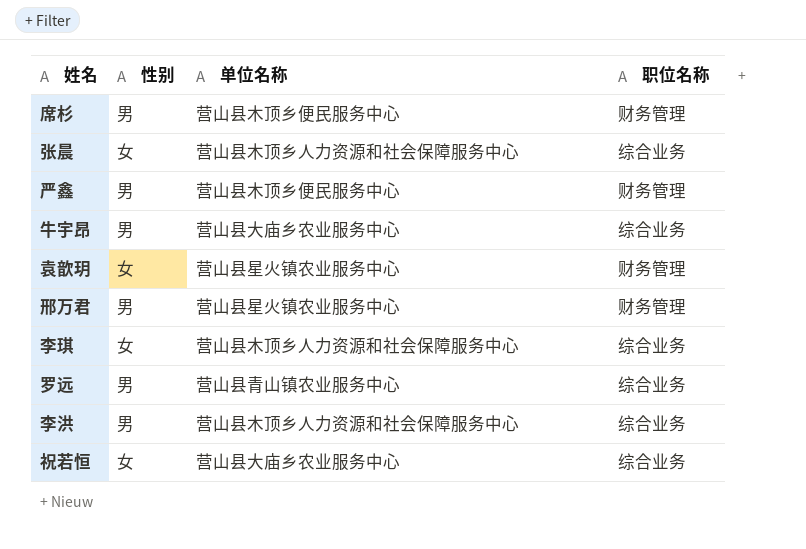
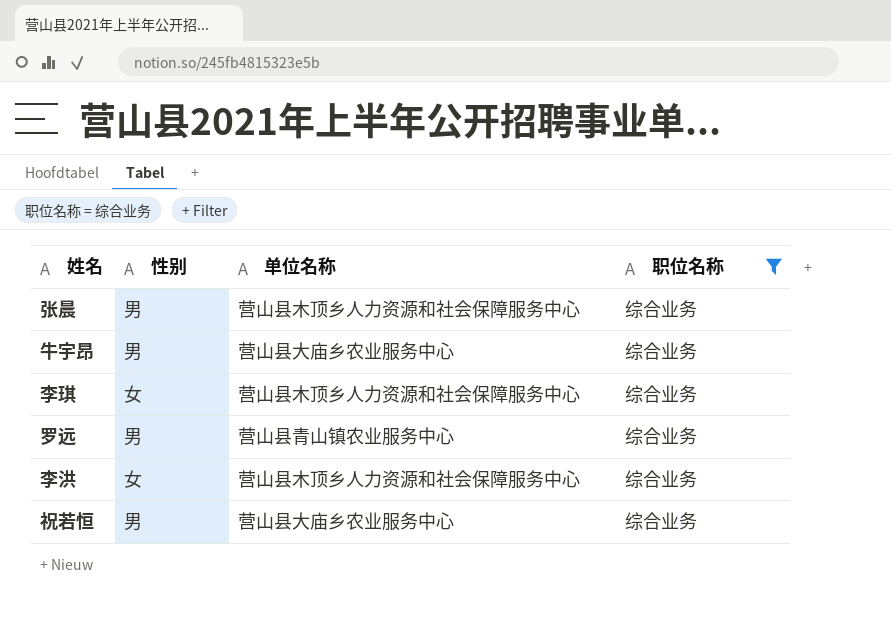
filter: none -> 职位名称 = 综合业务
张晨 | 性别: 女 -> 男
李洪 | 性别: 男 -> 女
祝若恒 | 性别: 女 -> 男

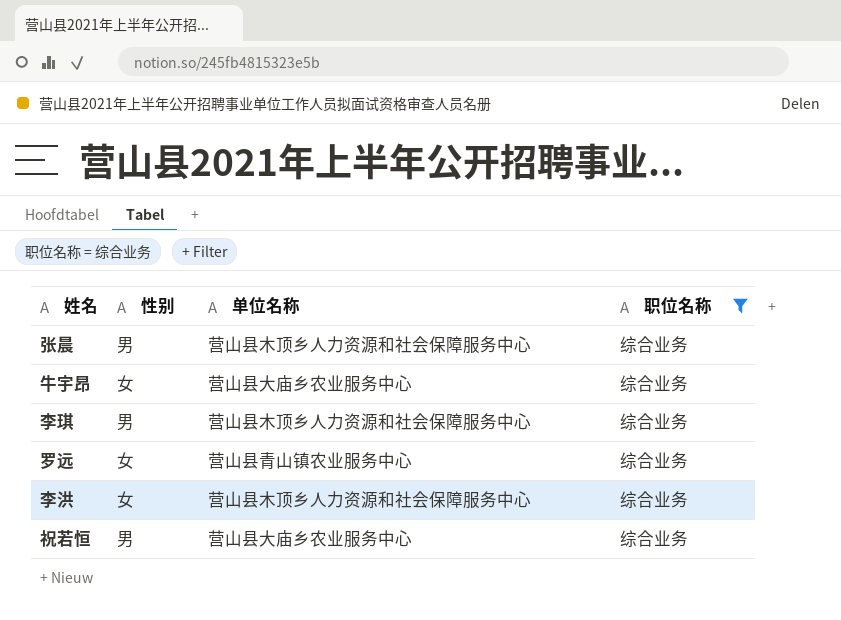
牛宇昂 | 性别: 男 -> 女
李琪 | 性别: 女 -> 男
罗远 | 性别: 男 -> 女

